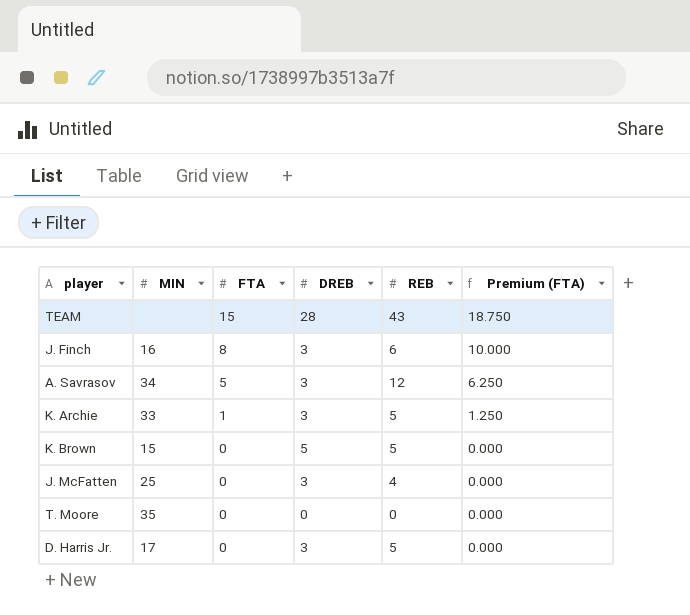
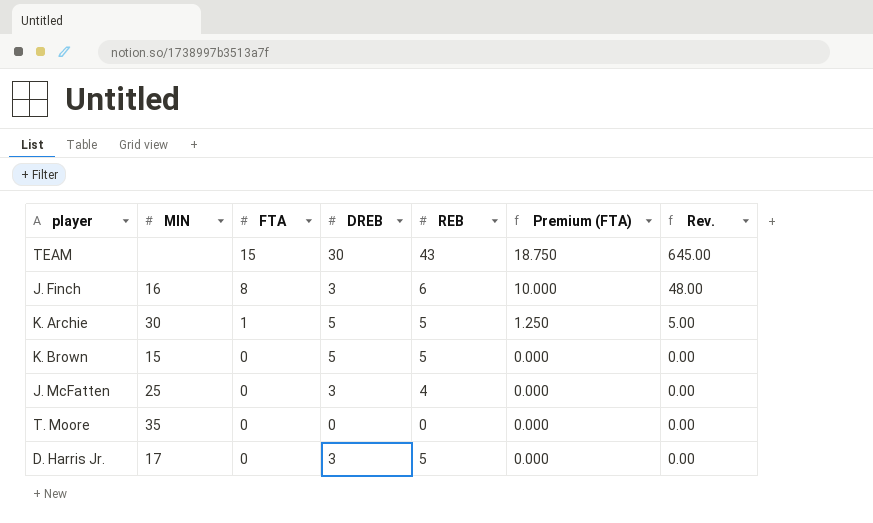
column Rev. | formula: none -> [FTA] * [REB]
row A. Savrasov: 34 | 5 | 3 | 12 | 6.250 -> none
TEAM | DREB: 28 -> 30
K. Archie | MIN: 33 -> 30
K. Archie | DREB: 3 -> 5

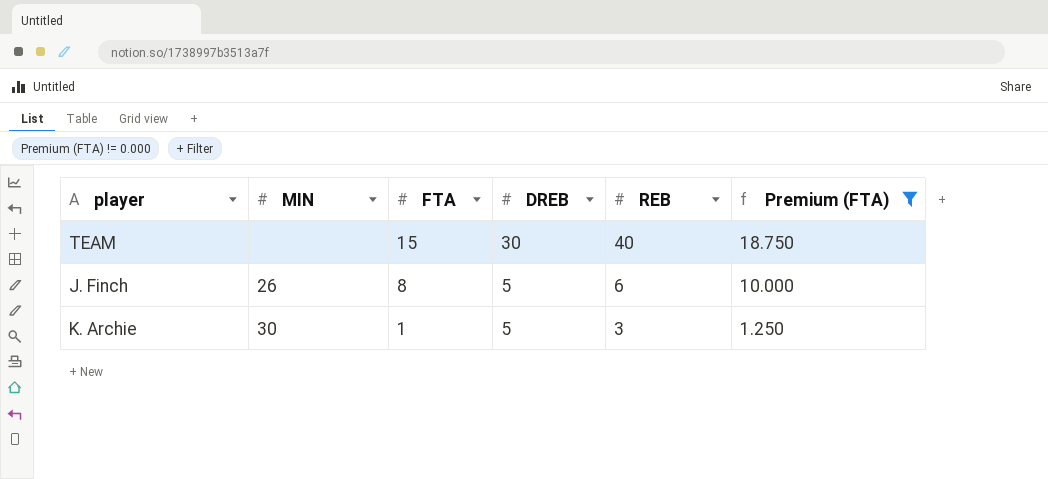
filter: none -> Premium (FTA) != 0.000
column Rev. | formula: [FTA] * [REB] -> none
TEAM | REB: 43 -> 40
J. Finch | MIN: 16 -> 26
J. Finch | DREB: 3 -> 5
K. Archie | REB: 5 -> 3

